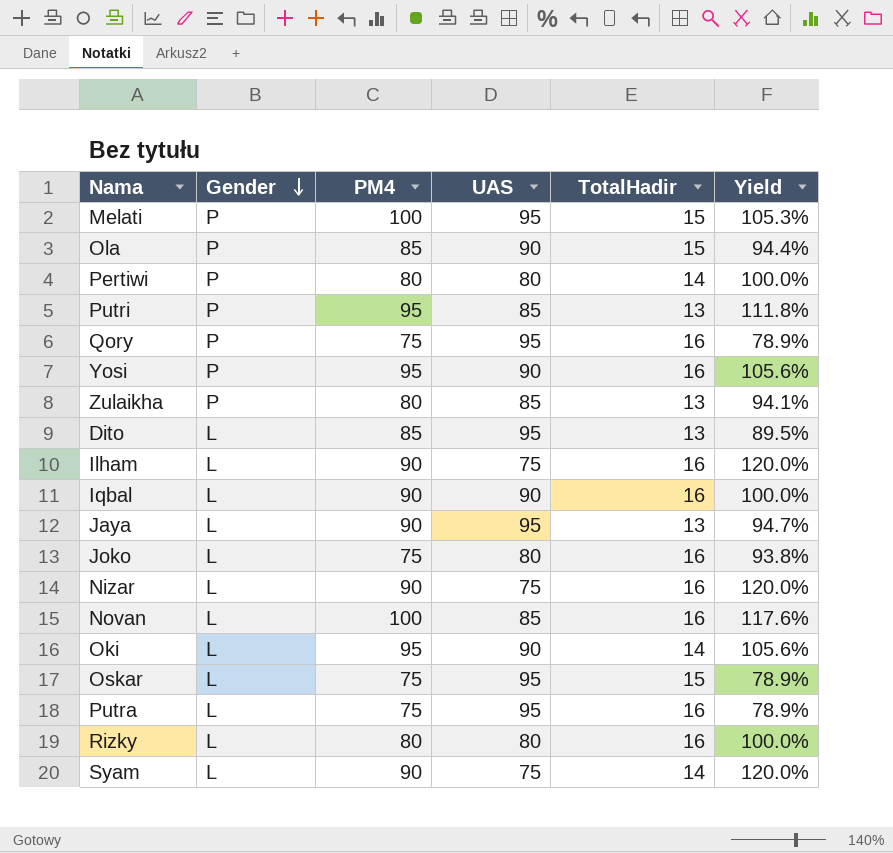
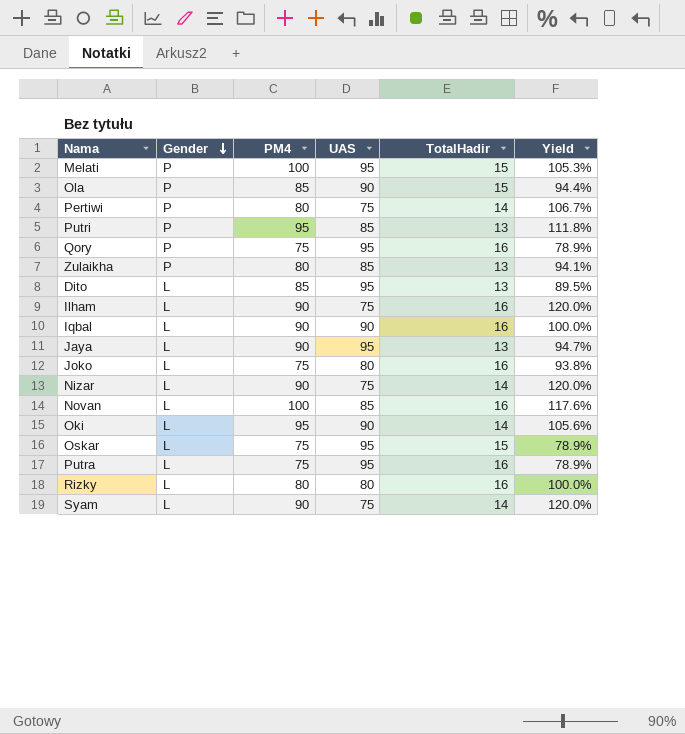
row Yosi: P | 95 | 90 | 16 | 105.6% -> none
Pertiwi | UAS: 80 -> 75
Pertiwi | Yield: 100.0% -> 106.7%
Nizar | TotalHadir: 16 -> 14

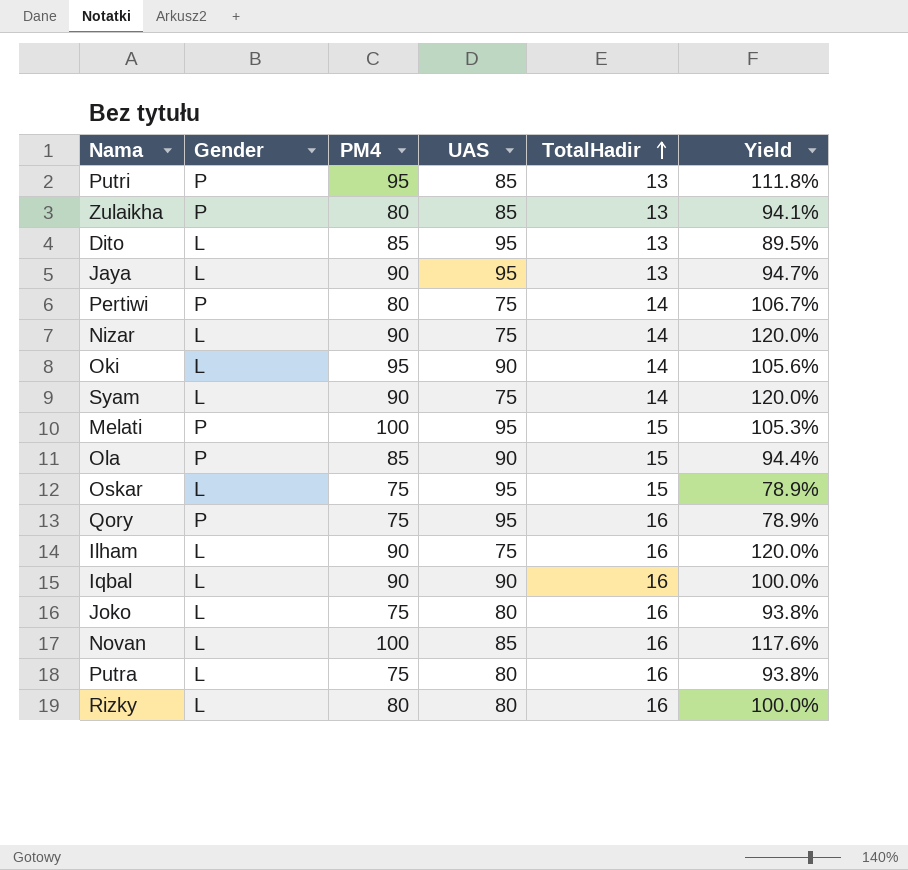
row order: Gender descending -> TotalHadir ascending
Putra | UAS: 95 -> 80
Putra | Yield: 78.9% -> 93.8%

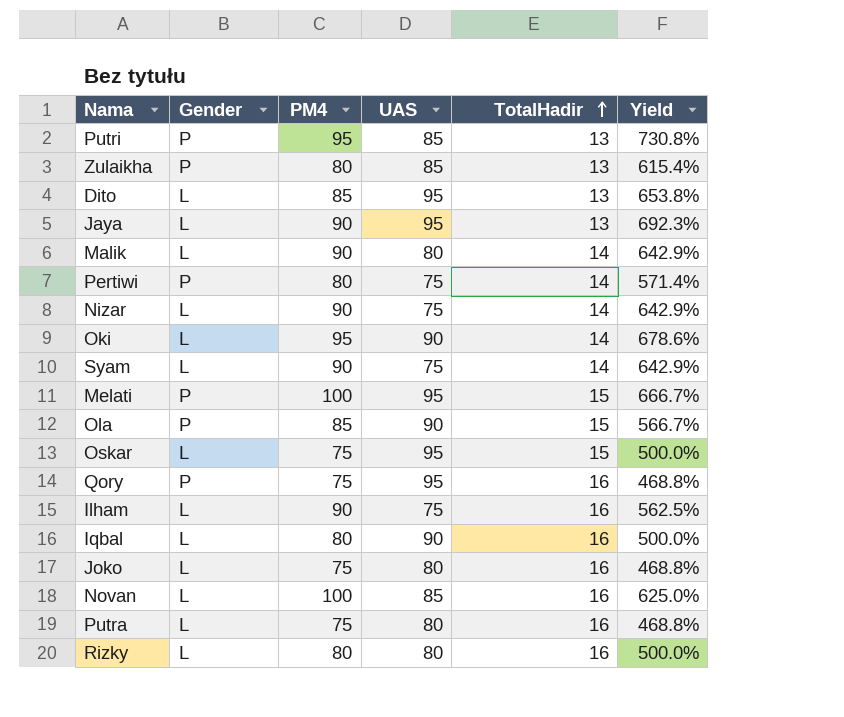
column Yield | formula: [PM4] / [UAS] -> [PM4] / [TotalHadir]
row Malik: none -> L | 90 | 80 | 14 | 642.9%
Iqbal | PM4: 90 -> 80

